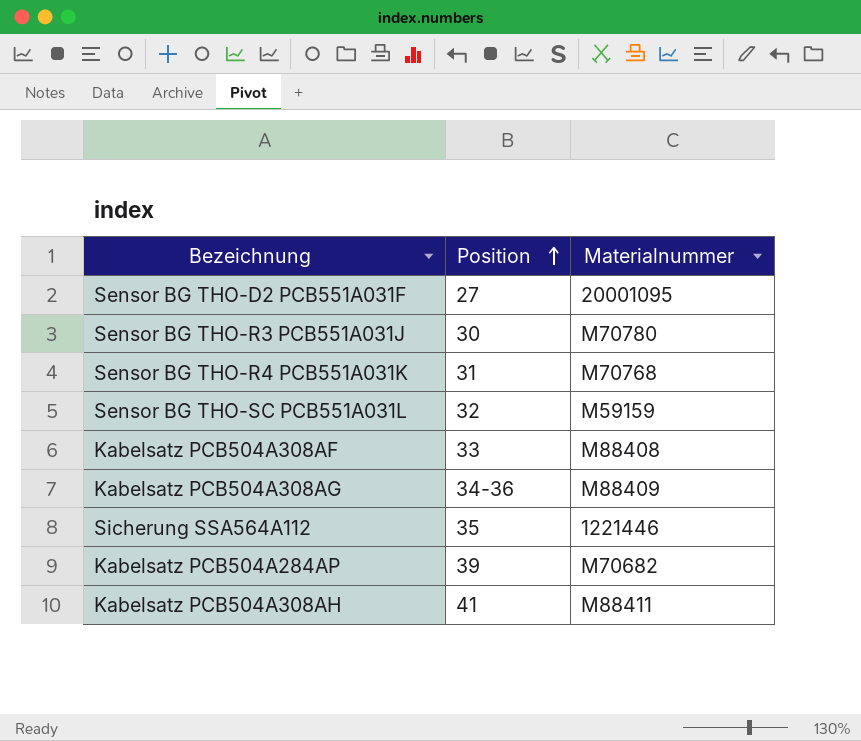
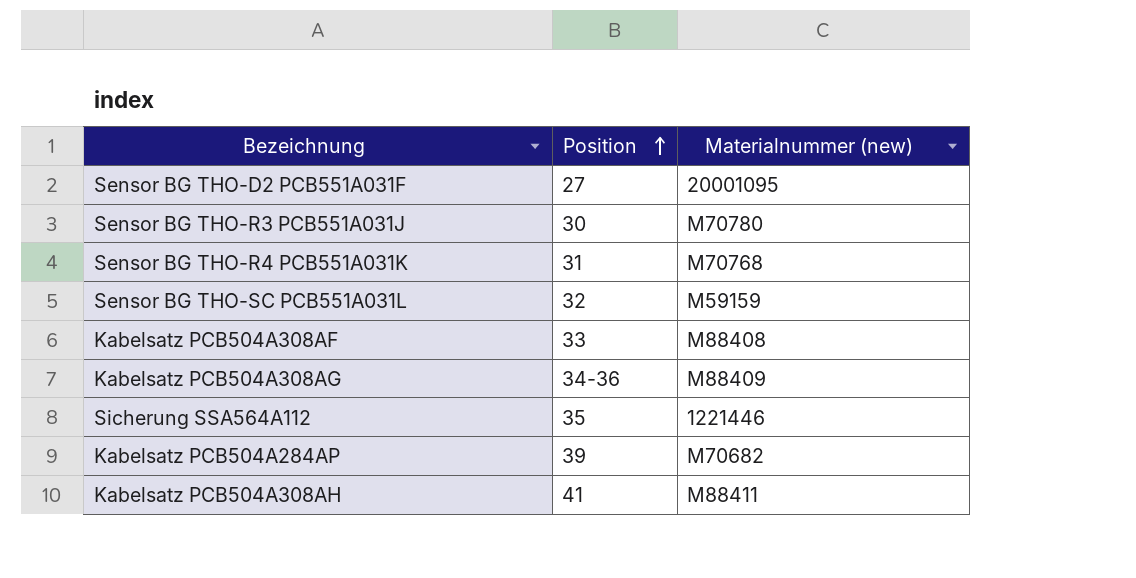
column name: Materialnummer -> Materialnummer (new)

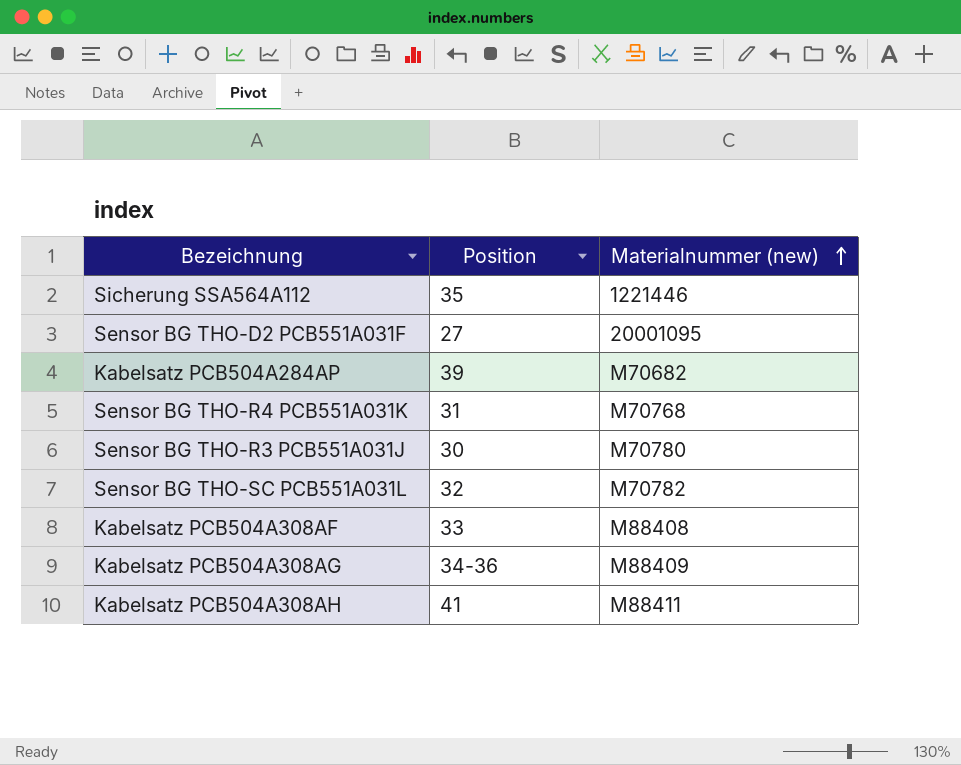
row order: Position ascending -> Materialnummer (new) ascending
Sensor BG THO-SC PCB551A031L | Materialnummer (new): M59159 -> M70782

